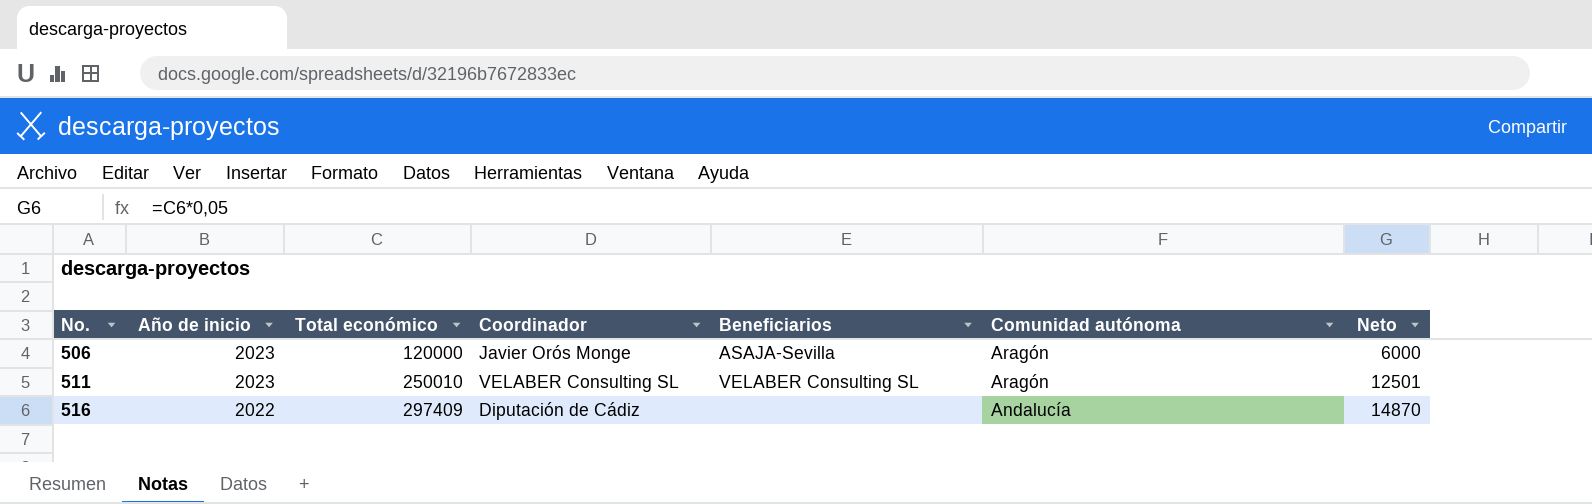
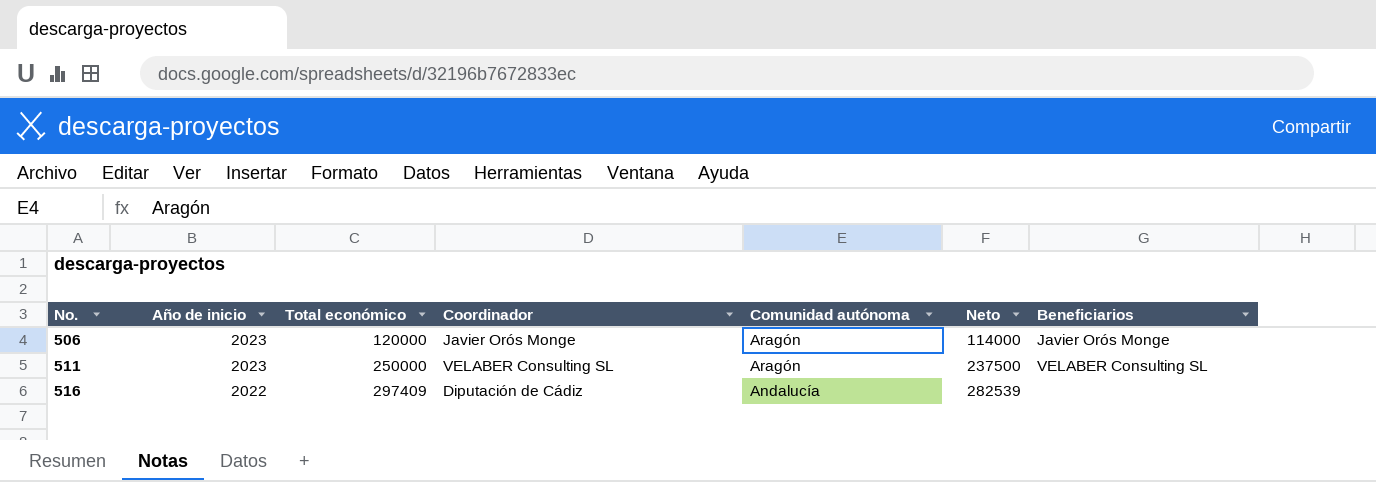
column Neto | formula: [Total económico] * 0,05 -> [Total económico] * 0,95
column Beneficiarios | position: 5 -> 7
506 | Beneficiarios: ASAJA-Sevilla -> Javier Orós Monge
511 | Total económico: 250010 -> 250000

